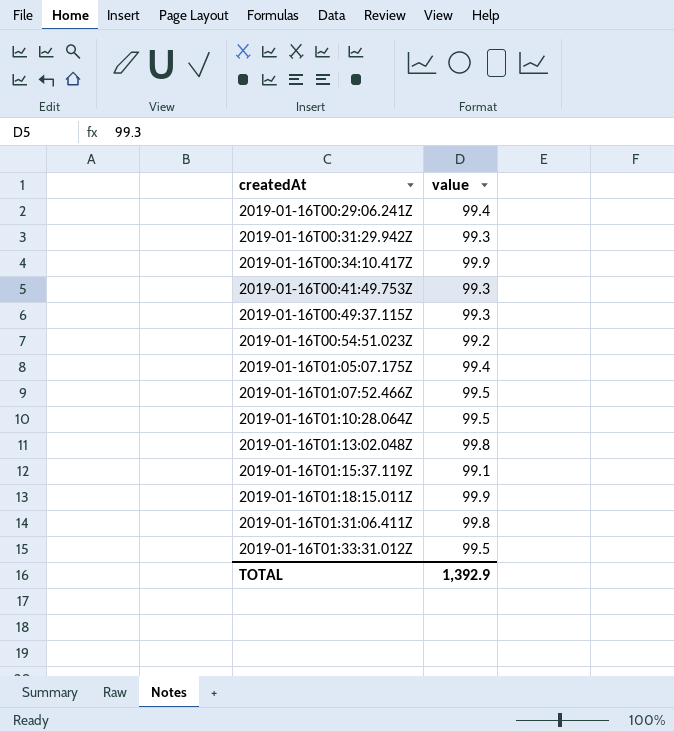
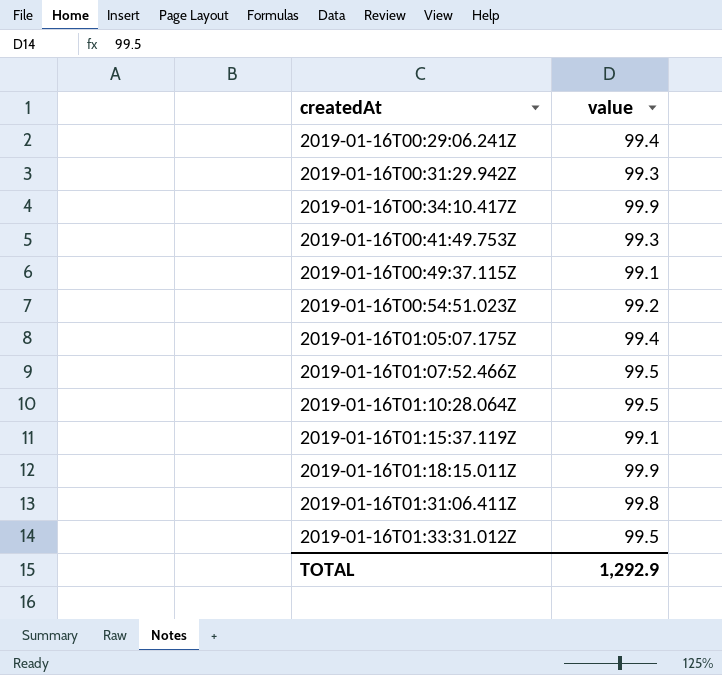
row 2019-01-16T01:13:02.048Z: 99.8 -> none
2019-01-16T00:49:37.115Z | value: 99.3 -> 99.1
TOTAL | value: 1,392.9 -> 1,292.9

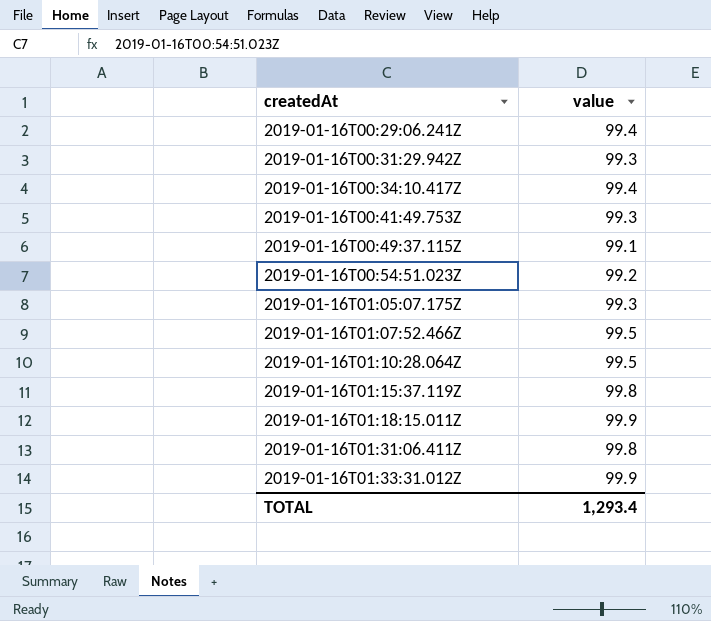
2019-01-16T00:34:10.417Z | value: 99.9 -> 99.4
2019-01-16T01:05:07.175Z | value: 99.4 -> 99.3
2019-01-16T01:15:37.119Z | value: 99.1 -> 99.8
2019-01-16T01:33:31.012Z | value: 99.5 -> 99.9
TOTAL | value: 1,292.9 -> 1,293.4

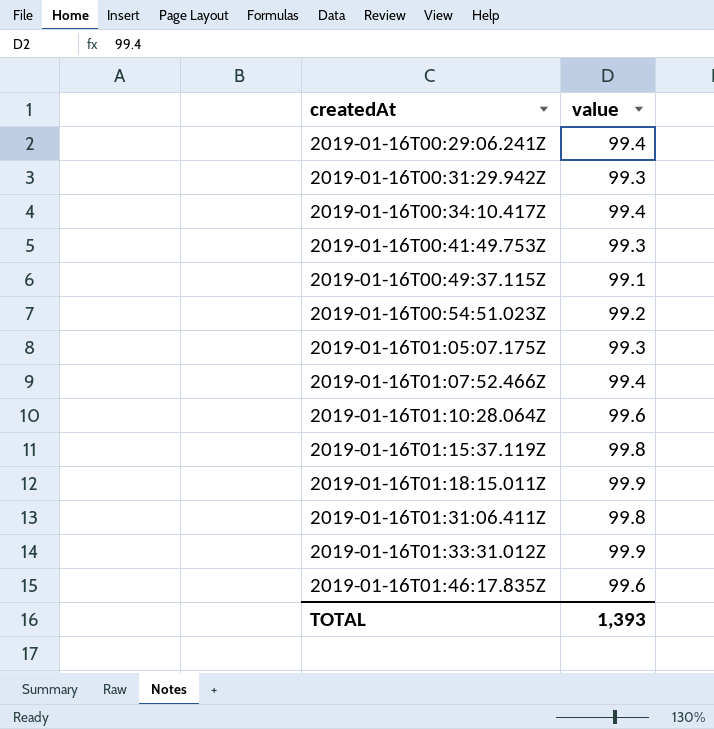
2019-01-16T01:07:52.466Z | value: 99.5 -> 99.4
2019-01-16T01:10:28.064Z | value: 99.5 -> 99.6
row 2019-01-16T01:46:17.835Z: none -> 99.6
TOTAL | value: 1,293.4 -> 1,393

